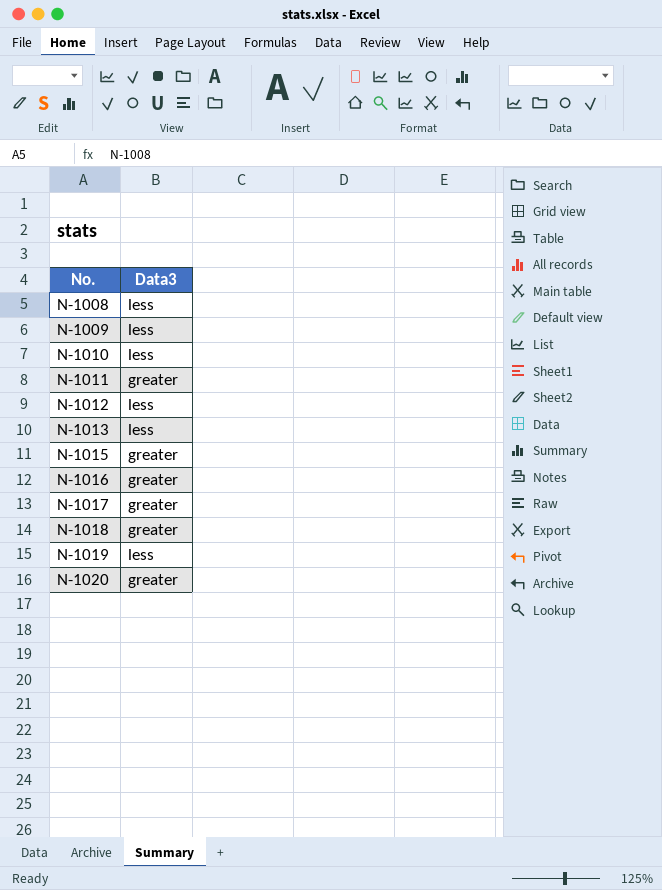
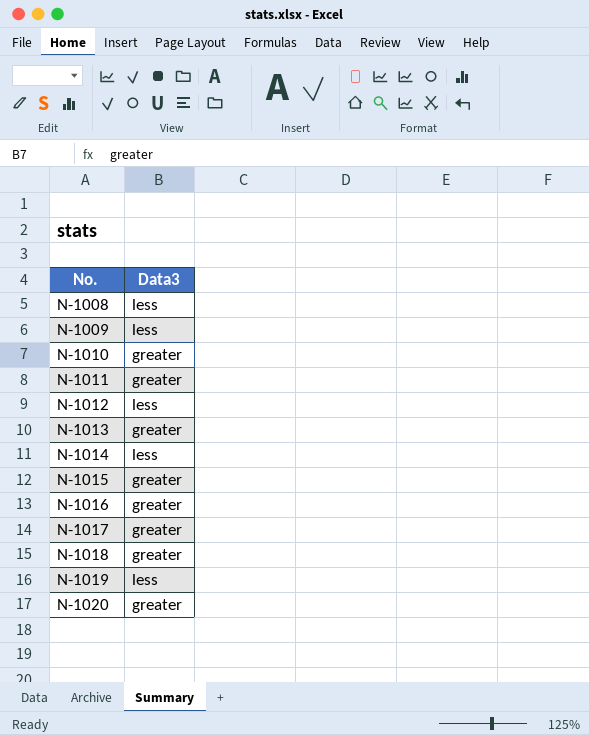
N-1010 | Data3: less -> greater
N-1013 | Data3: less -> greater
row N-1014: none -> less

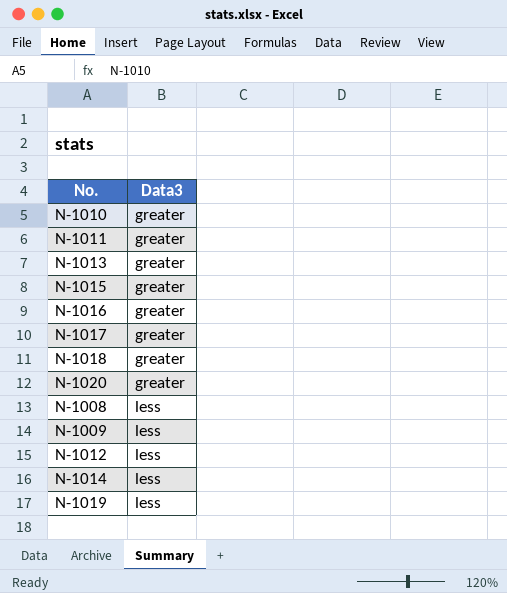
row order: No. ascending -> Data3 ascending

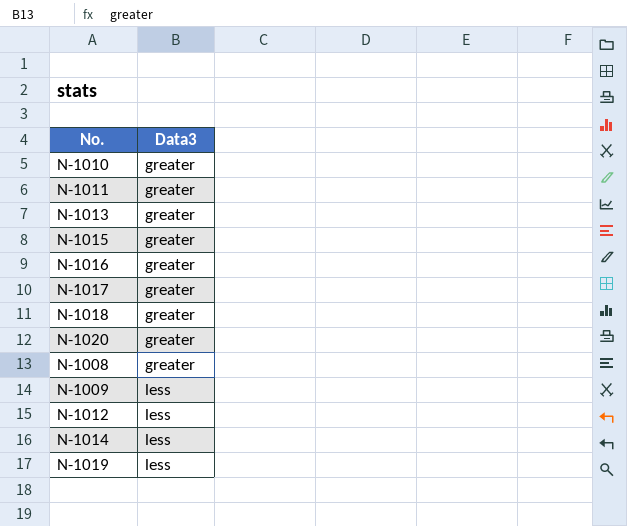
N-1008 | Data3: less -> greater

